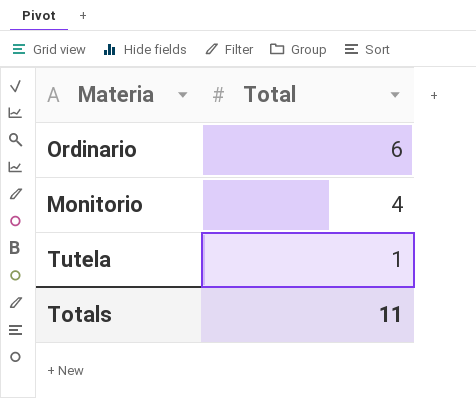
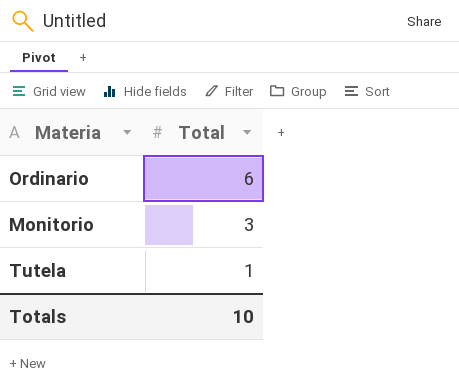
Monitorio | Total: 4 -> 3
Totals | Total: 11 -> 10

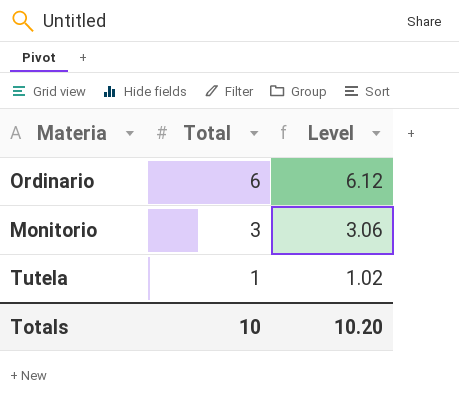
column Level | formula: none -> [Total] * 1.02

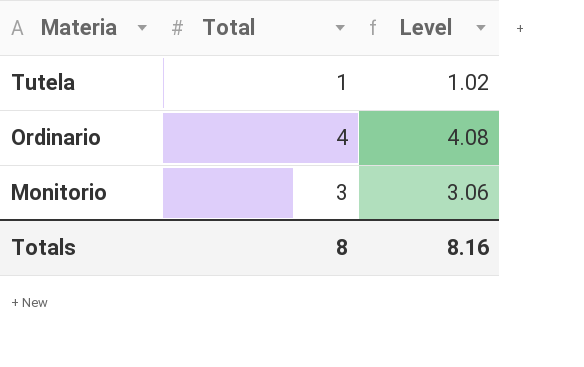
row order: Total descending -> Materia descending
Ordinario | Total: 6 -> 4
Ordinario | Level: 6.12 -> 4.08
Totals | Total: 10 -> 8
Totals | Level: 10.20 -> 8.16

